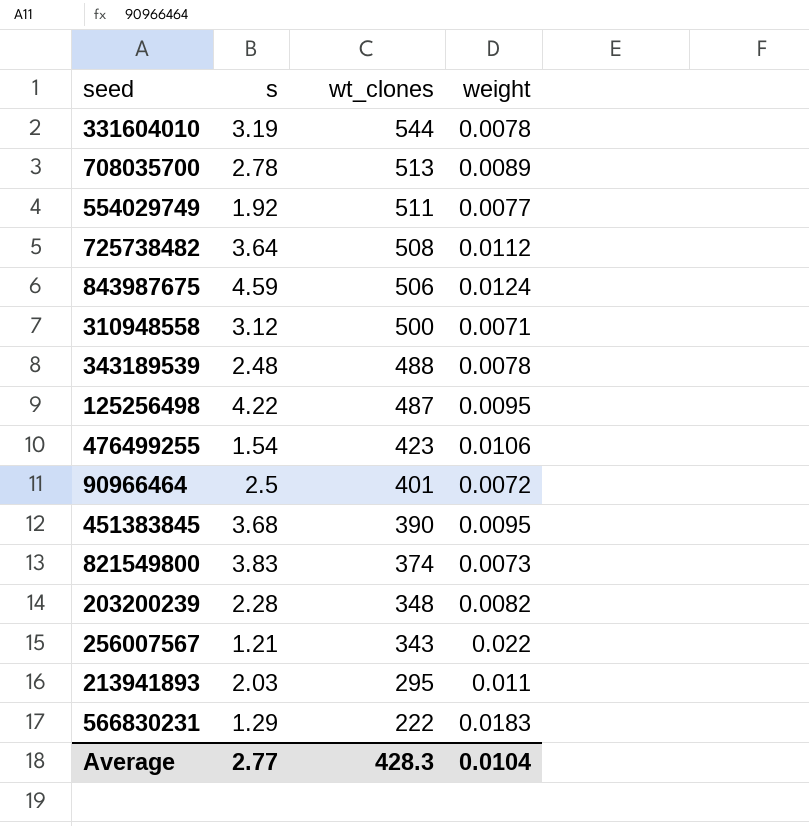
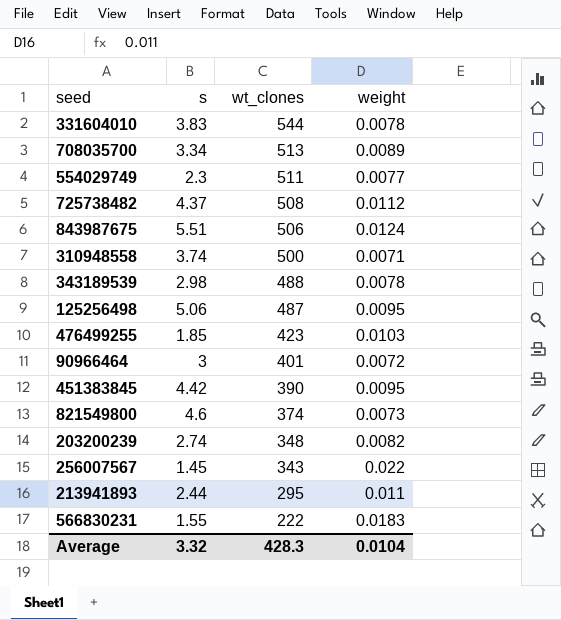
331604010 | s: 3.19 -> 3.83
708035700 | s: 2.78 -> 3.34
554029749 | s: 1.92 -> 2.3
725738482 | s: 3.64 -> 4.37
843987675 | s: 4.59 -> 5.51
310948558 | s: 3.12 -> 3.74
343189539 | s: 2.48 -> 2.98
125256498 | s: 4.22 -> 5.06
476499255 | s: 1.54 -> 1.85
476499255 | weight: 0.0106 -> 0.0103
90966464 | s: 2.5 -> 3
451383845 | s: 3.68 -> 4.42
821549800 | s: 3.83 -> 4.6
203200239 | s: 2.28 -> 2.74
256007567 | s: 1.21 -> 1.45
213941893 | s: 2.03 -> 2.44
566830231 | s: 1.29 -> 1.55
Average | s: 2.77 -> 3.32

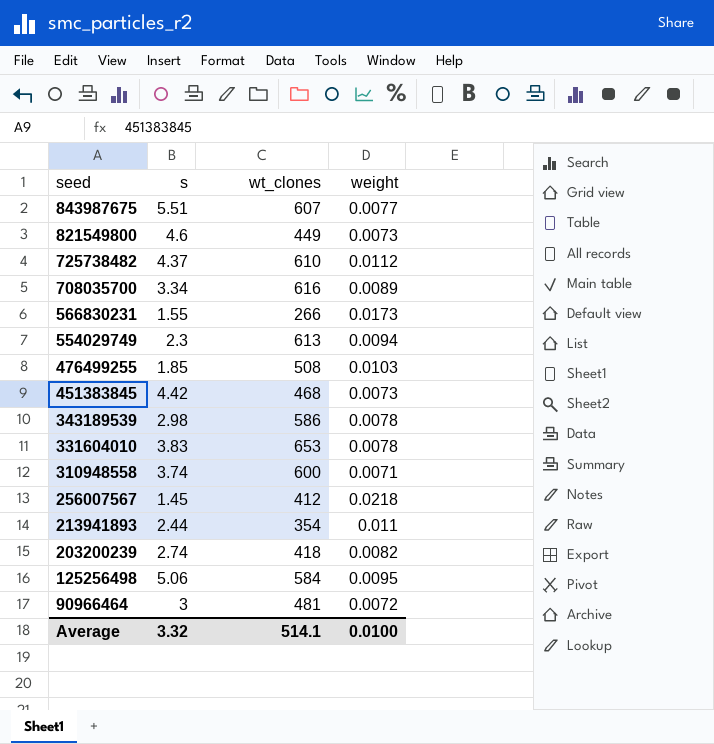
row order: wt_clones descending -> seed descending
843987675 | wt_clones: 506 -> 607
843987675 | weight: 0.0124 -> 0.0077
821549800 | wt_clones: 374 -> 449
725738482 | wt_clones: 508 -> 610
708035700 | wt_clones: 513 -> 616
566830231 | wt_clones: 222 -> 266
566830231 | weight: 0.0183 -> 0.0173
554029749 | wt_clones: 511 -> 613
554029749 | weight: 0.0077 -> 0.0094
476499255 | wt_clones: 423 -> 508
451383845 | wt_clones: 390 -> 468
451383845 | weight: 0.0095 -> 0.0073
343189539 | wt_clones: 488 -> 586
331604010 | wt_clones: 544 -> 653
310948558 | wt_clones: 500 -> 600
256007567 | wt_clones: 343 -> 412
256007567 | weight: 0.022 -> 0.0218
213941893 | wt_clones: 295 -> 354
203200239 | wt_clones: 348 -> 418
125256498 | wt_clones: 487 -> 584
90966464 | wt_clones: 401 -> 481
Average | wt_clones: 428.3 -> 514.1
Average | weight: 0.0104 -> 0.0100

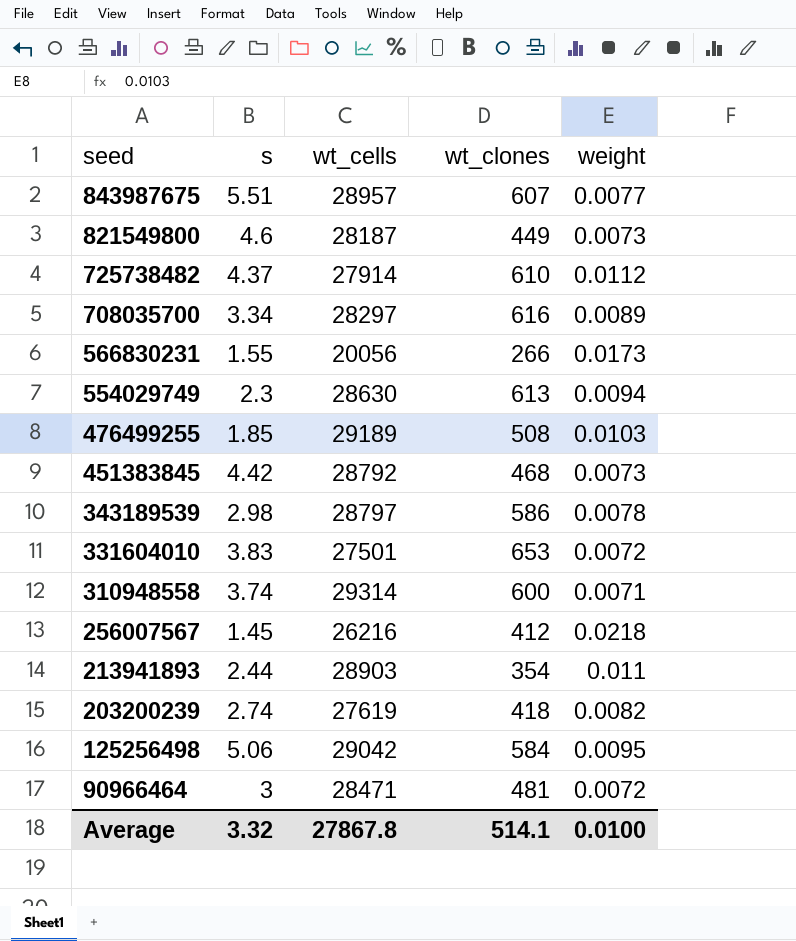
column wt_cells | position: none -> 3
331604010 | weight: 0.0078 -> 0.0072

